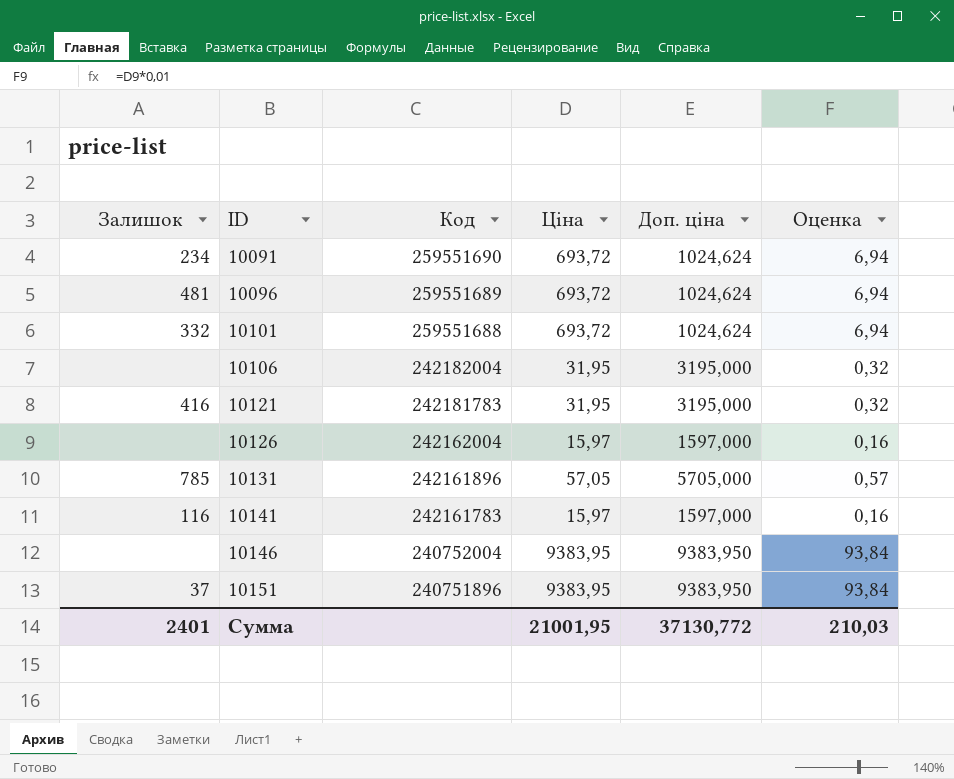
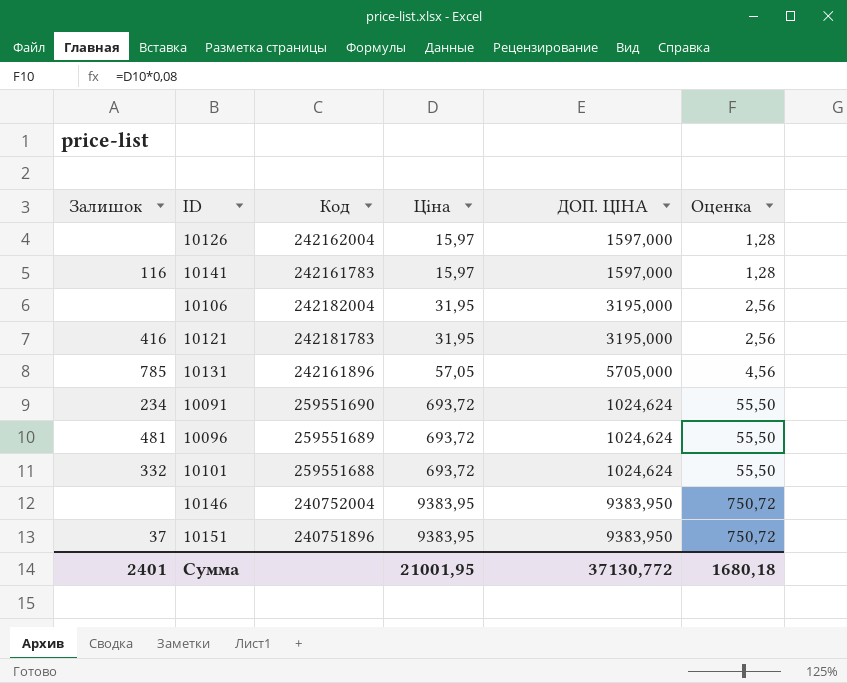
row order: ID ascending -> Ціна ascending
column name: Доп. ціна -> ДОП. ЦІНА
column Оценка | formula: [Ціна] * 0,01 -> [Ціна] * 0,08
Сумма | Оценка: 210,03 -> 1680,18

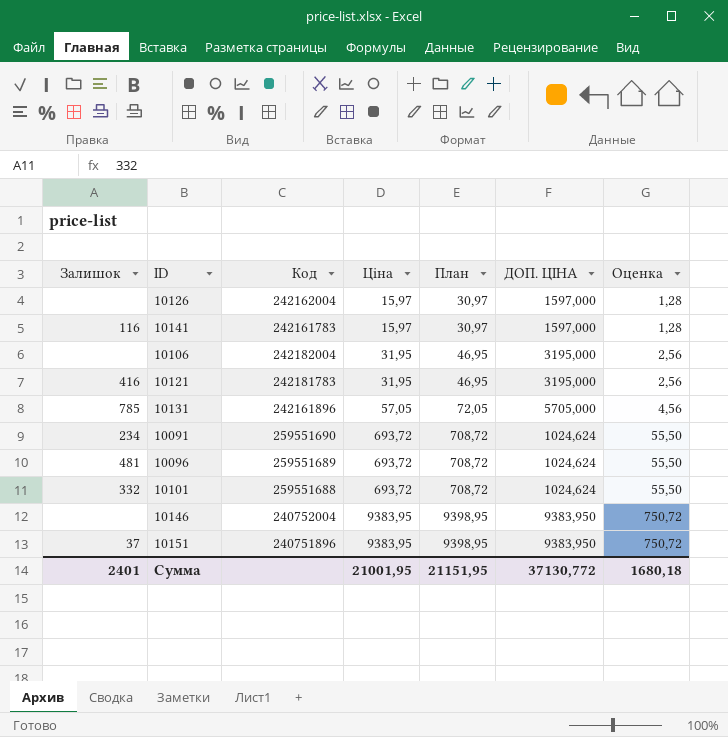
column План | formula: none -> [Ціна] + 15

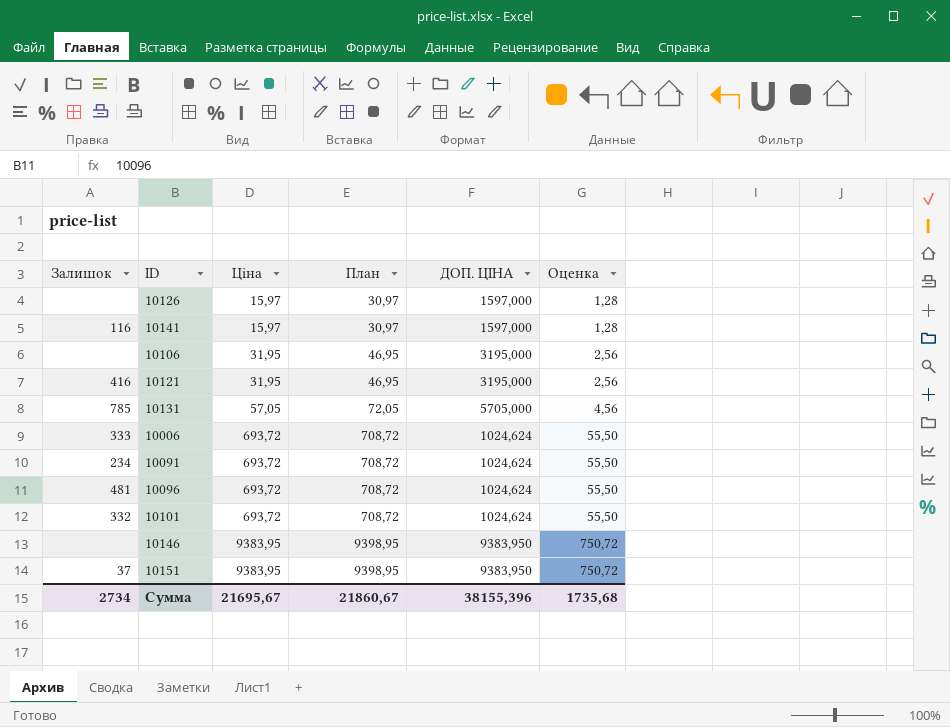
column Код | position: 3 -> none
row 10006: none -> 333 | 693,72 | 708,72 | 1024,624 | 55,50
Сумма | Залишок: 2401 -> 2734
Сумма | Ціна: 21001,95 -> 21695,67
Сумма | План: 21151,95 -> 21860,67
Сумма | ДОП. ЦІНА: 37130,772 -> 38155,396
Сумма | Оценка: 1680,18 -> 1735,68

